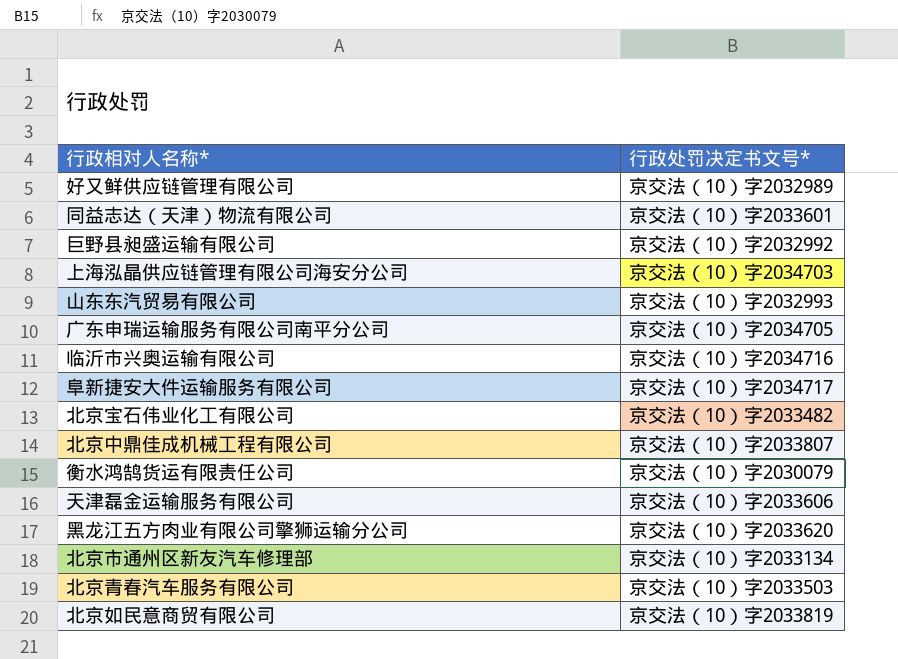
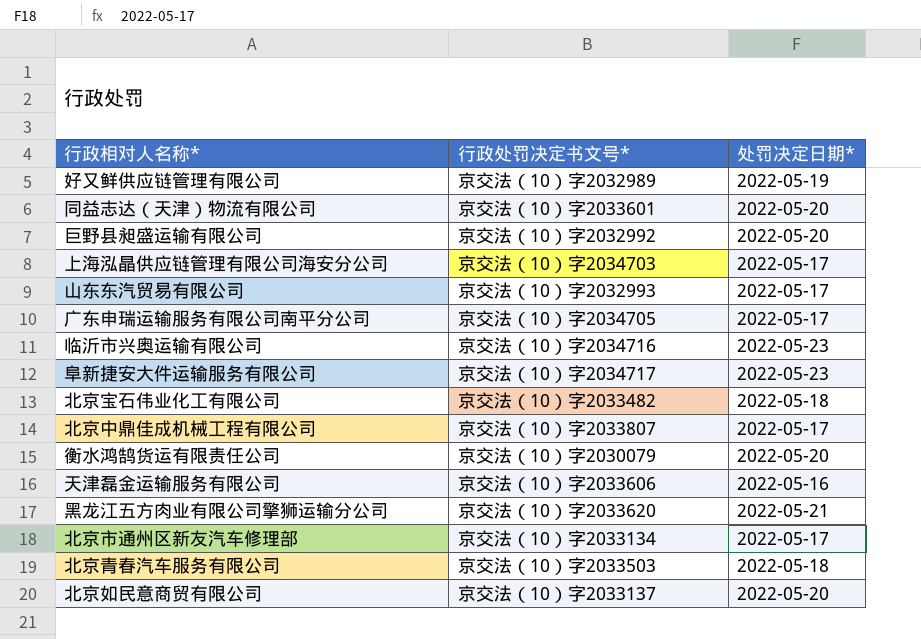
column 处罚决定日期* | position: none -> 3
北京如民意商贸有限公司 | 行政处罚决定书文号*: 京交法（10）字2033819 -> 京交法（10）字2033137

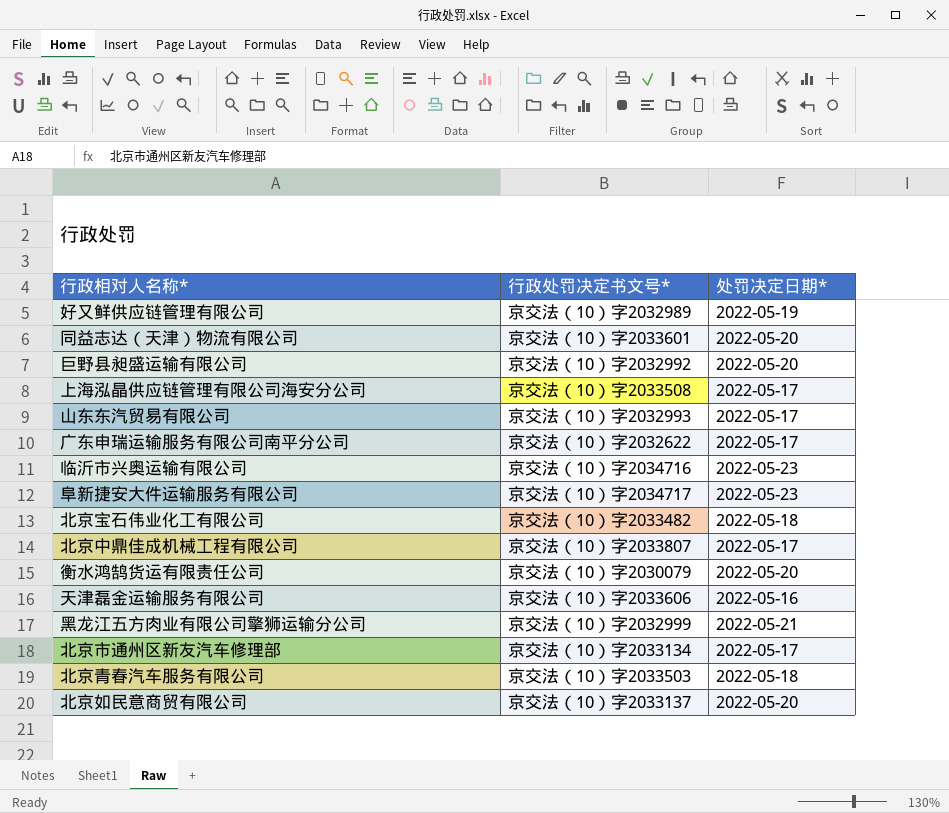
上海泓晶供应链管理有限公司海安分公司 | 行政处罚决定书文号*: 京交法（10）字2034703 -> 京交法（10）字2033508
广东申瑞运输服务有限公司南平分公司 | 行政处罚决定书文号*: 京交法（10）字2034705 -> 京交法（10）字2032622
黑龙江五方肉业有限公司擎狮运输分公司 | 行政处罚决定书文号*: 京交法（10）字2033620 -> 京交法（10）字2032999

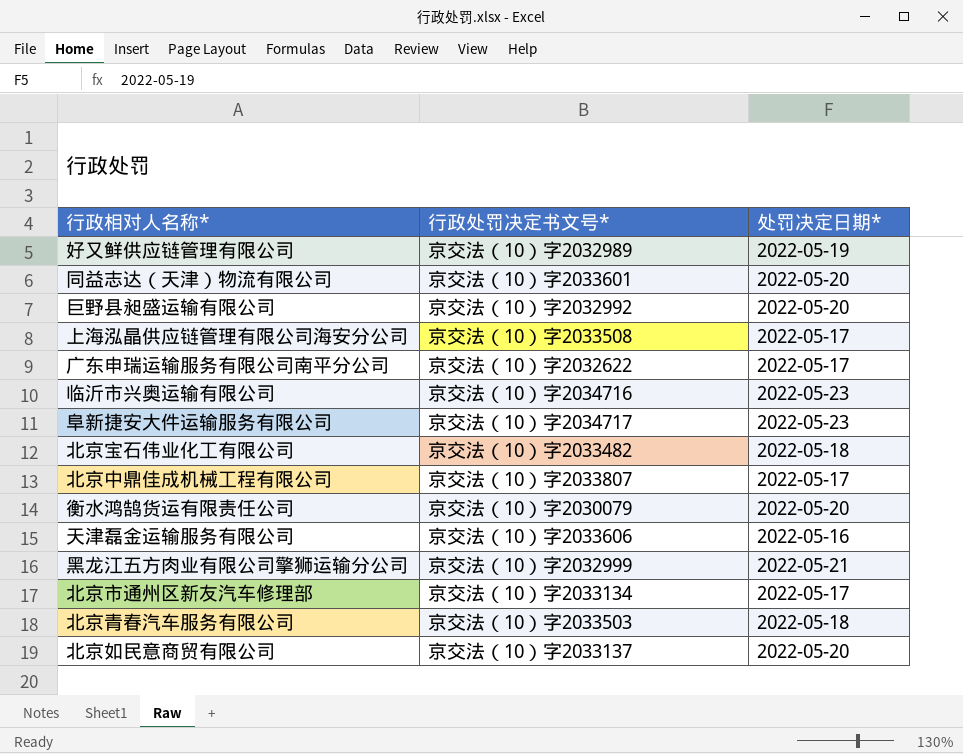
row 山东东汽贸易有限公司: 京交法（10）字2032993 | 2022-05-17 -> none

